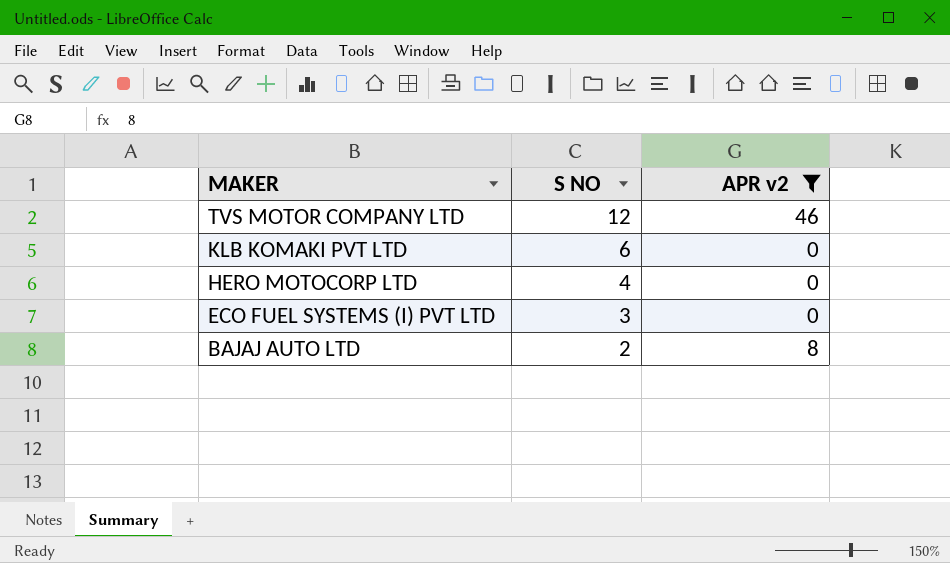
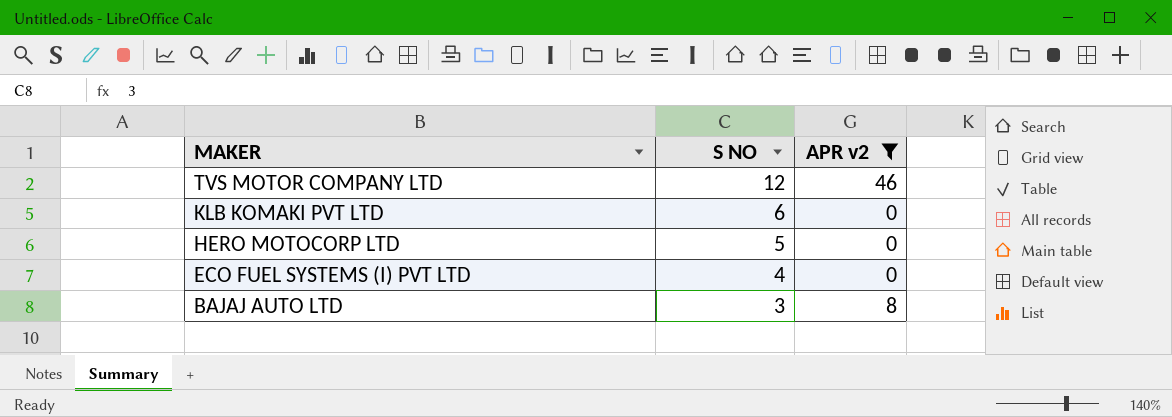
HERO MOTOCORP LTD | S NO: 4 -> 5
ECO FUEL SYSTEMS (I) PVT LTD | S NO: 3 -> 4
BAJAJ AUTO LTD | S NO: 2 -> 3

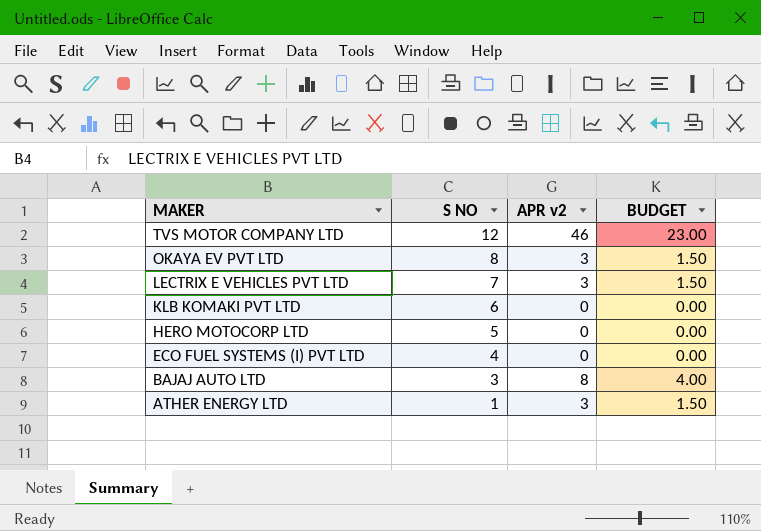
filter: APR v2 != 3 -> none
column BUDGET | formula: none -> [APR v2] * 0.5

